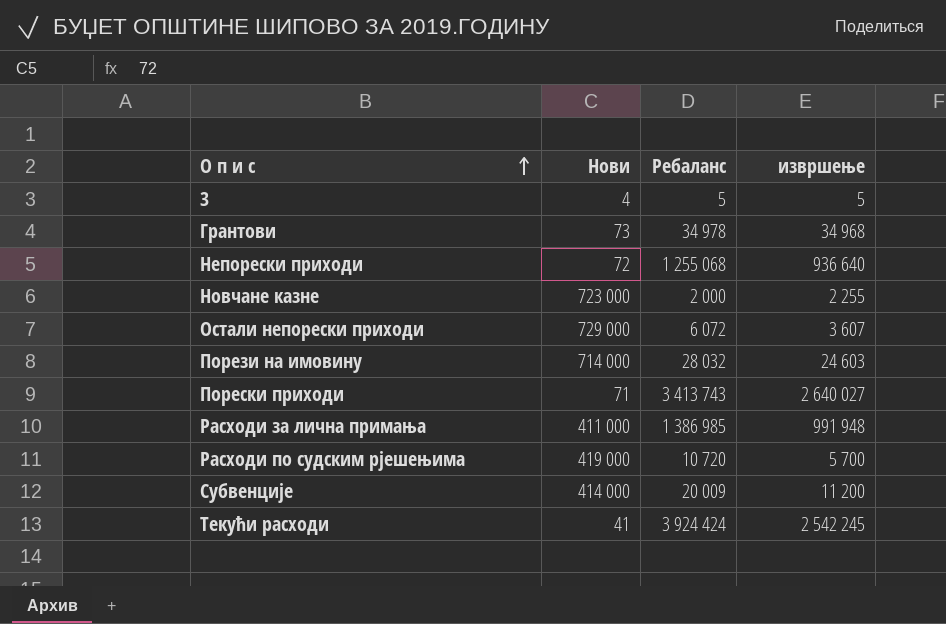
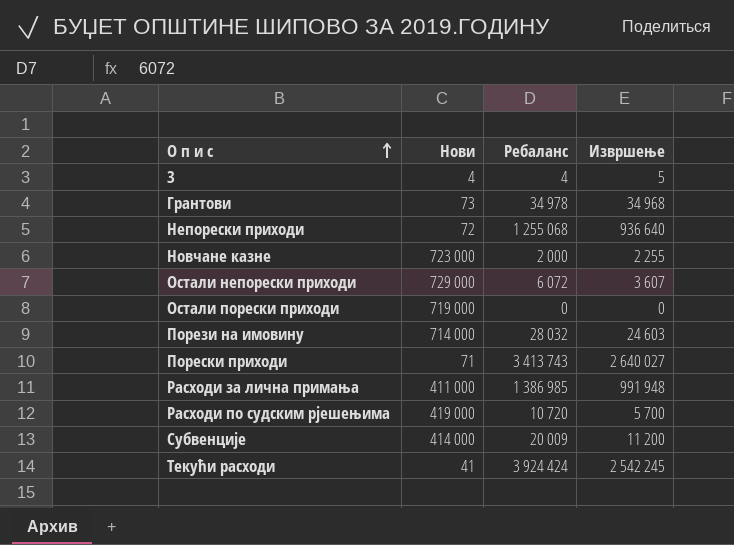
column name: извршење -> Извршење
3 | Ребаланс: 5 -> 4
row Остали порески приходи: none -> 719 000 | 0 | 0

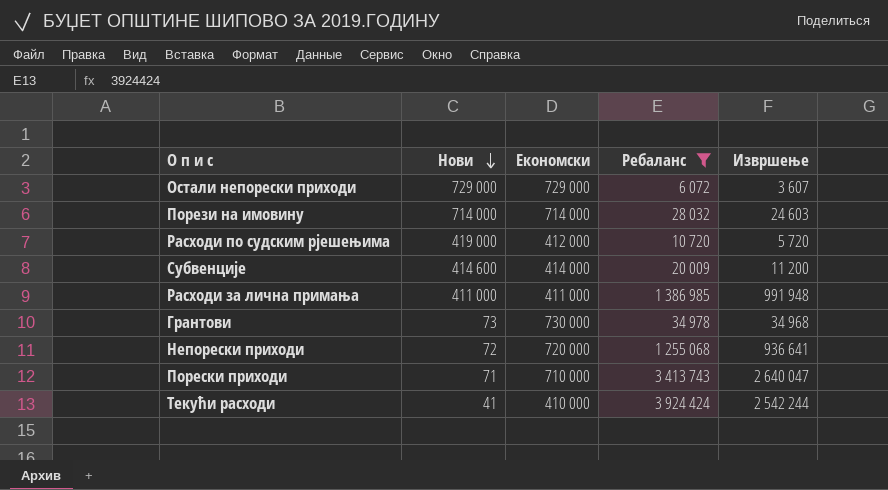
filter: none -> Ребаланс >= 6 072
row order: О п и с ascending -> Нови descending
column Економски | position: none -> 3
Расходи по судским рјешењима | Извршење: 5 700 -> 5 720
Субвенције | Нови: 414 000 -> 414 600
Непорески приходи | Извршење: 936 640 -> 936 641
Порески приходи | Извршење: 2 640 027 -> 2 640 047
Текући расходи | Извршење: 2 542 245 -> 2 542 244

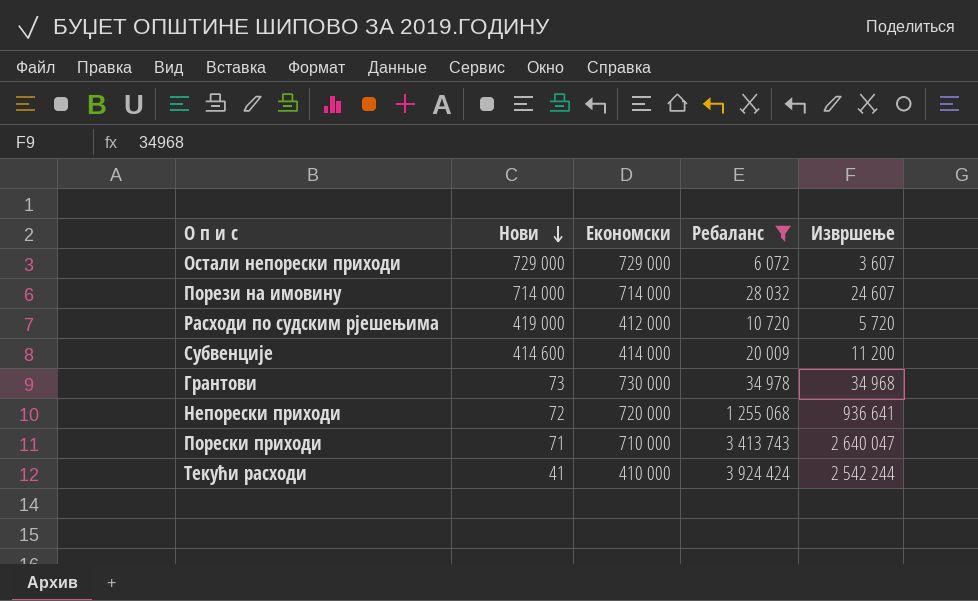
row Расходи за лична примања: 411 000 | 411 000 | 1 386 985 | 991 948 -> none
Порези на имовину | Извршење: 24 603 -> 24 607

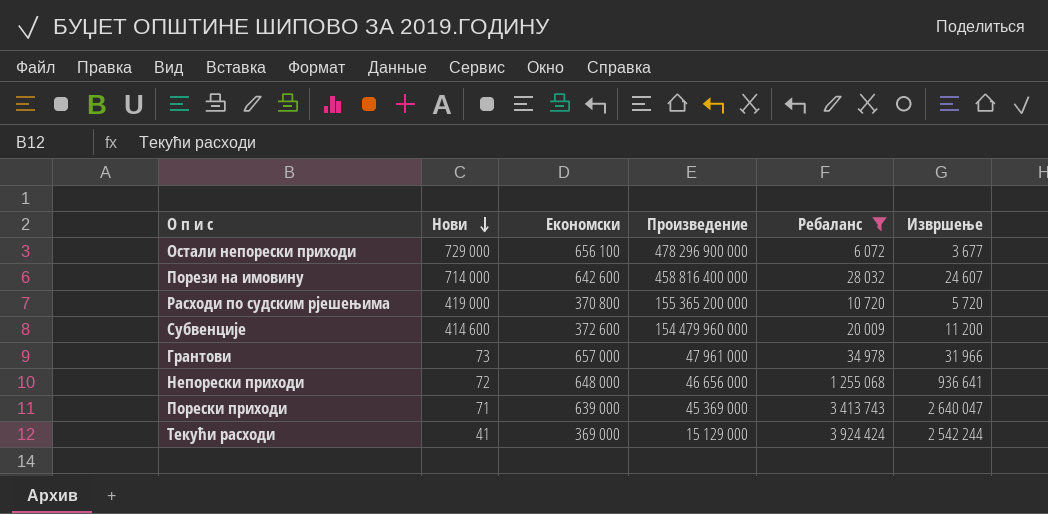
column Произведение | formula: none -> [Нови] * [Економски]
Остали непорески приходи | Економски: 729 000 -> 656 100
Остали непорески приходи | Извршење: 3 607 -> 3 677
Порези на имовину | Економски: 714 000 -> 642 600
Расходи по судским рјешењима | Економски: 412 000 -> 370 800
Субвенције | Економски: 414 000 -> 372 600
Грантови | Економски: 730 000 -> 657 000
Грантови | Извршење: 34 968 -> 31 966
Непорески приходи | Економски: 720 000 -> 648 000
Порески приходи | Економски: 710 000 -> 639 000
Текући расходи | Економски: 410 000 -> 369 000

